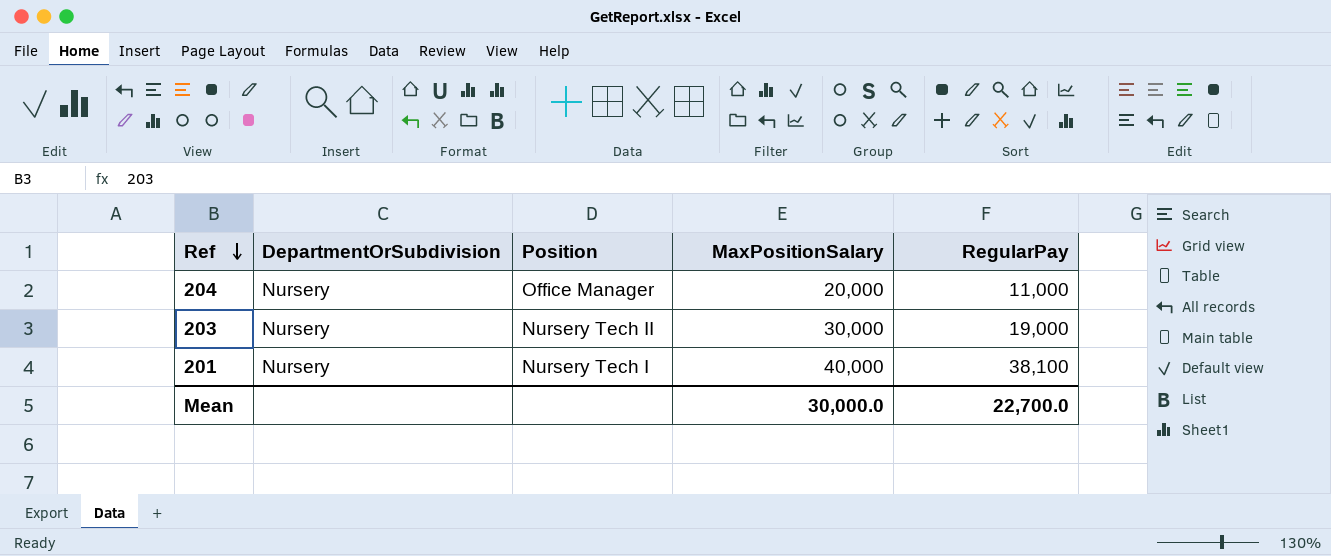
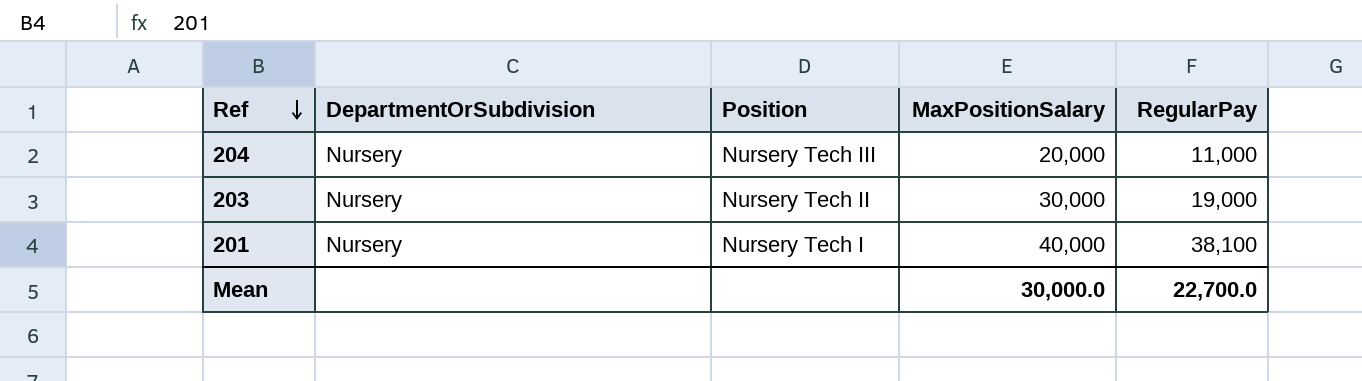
204 | Position: Office Manager -> Nursery Tech III

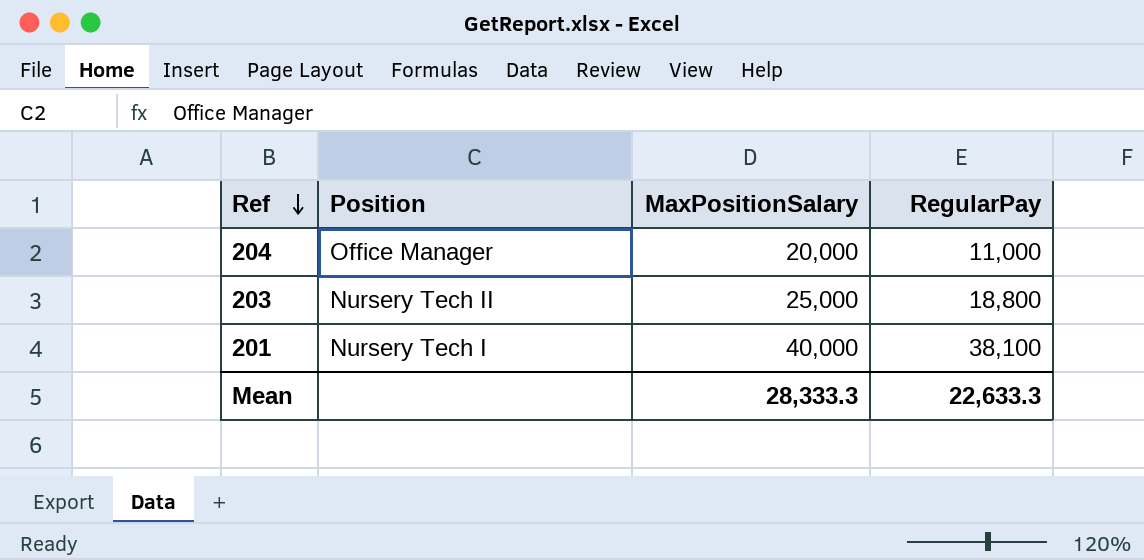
column DepartmentOrSubdivision | position: 2 -> none
204 | Position: Nursery Tech III -> Office Manager
203 | MaxPositionSalary: 30,000 -> 25,000
203 | RegularPay: 19,000 -> 18,800
Mean | MaxPositionSalary: 30,000.0 -> 28,333.3
Mean | RegularPay: 22,700.0 -> 22,633.3

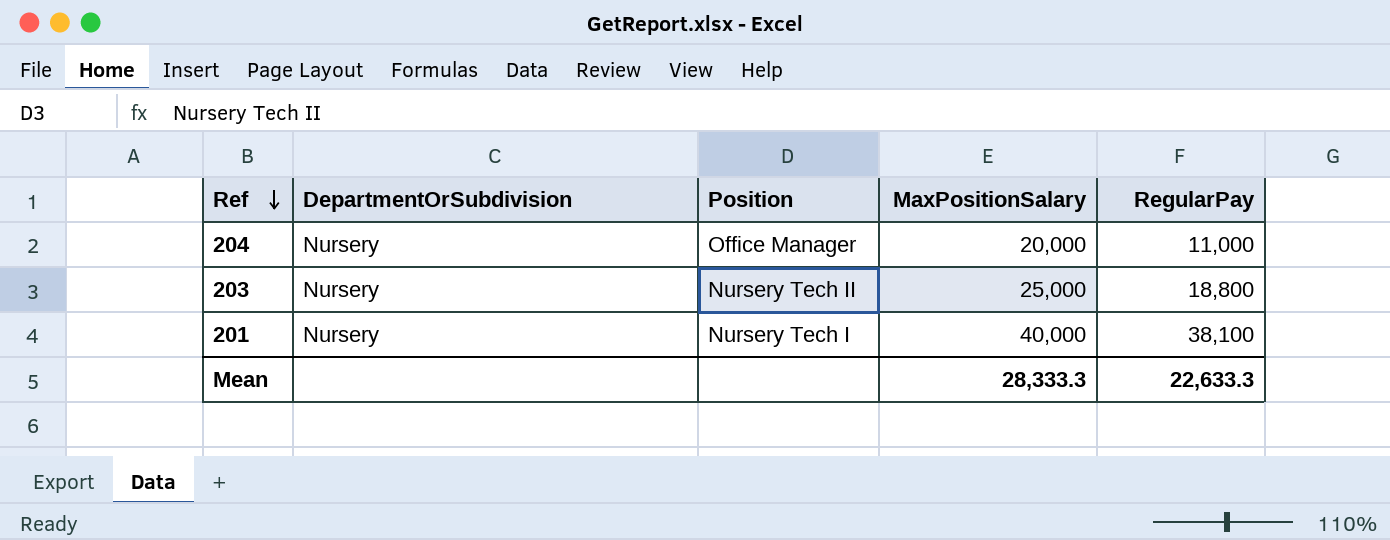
column DepartmentOrSubdivision | position: none -> 2

